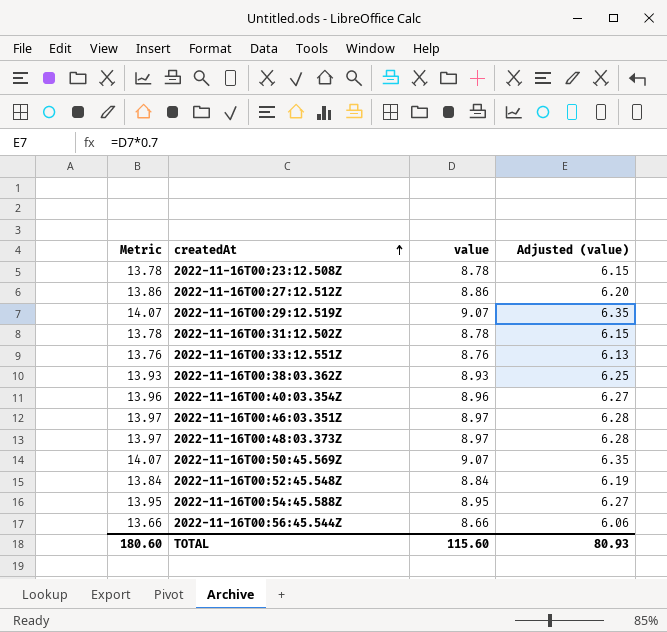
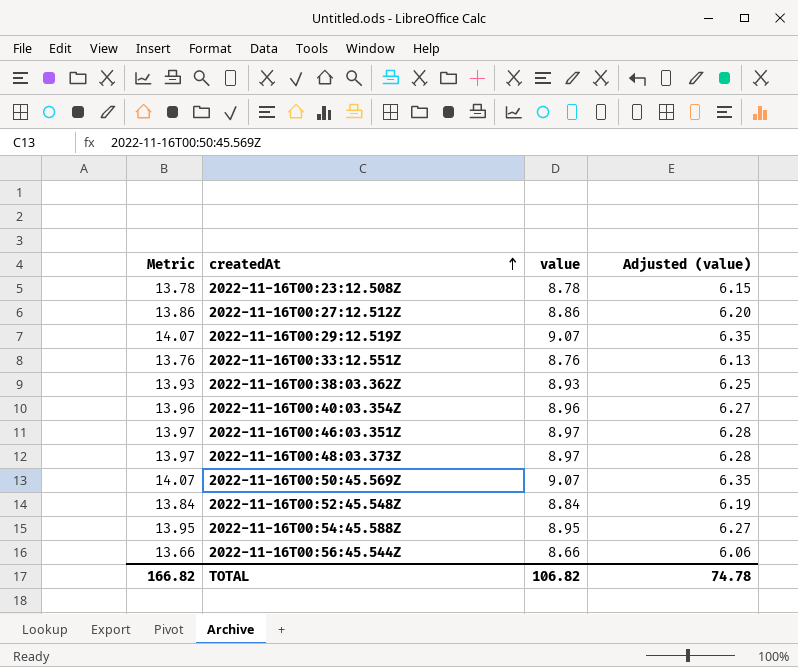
row 2022-11-16T00:31:12.502Z: 13.78 | 8.78 | 6.15 -> none
TOTAL | Metric: 180.60 -> 166.82
TOTAL | value: 115.60 -> 106.82
TOTAL | Adjusted (value): 80.93 -> 74.78

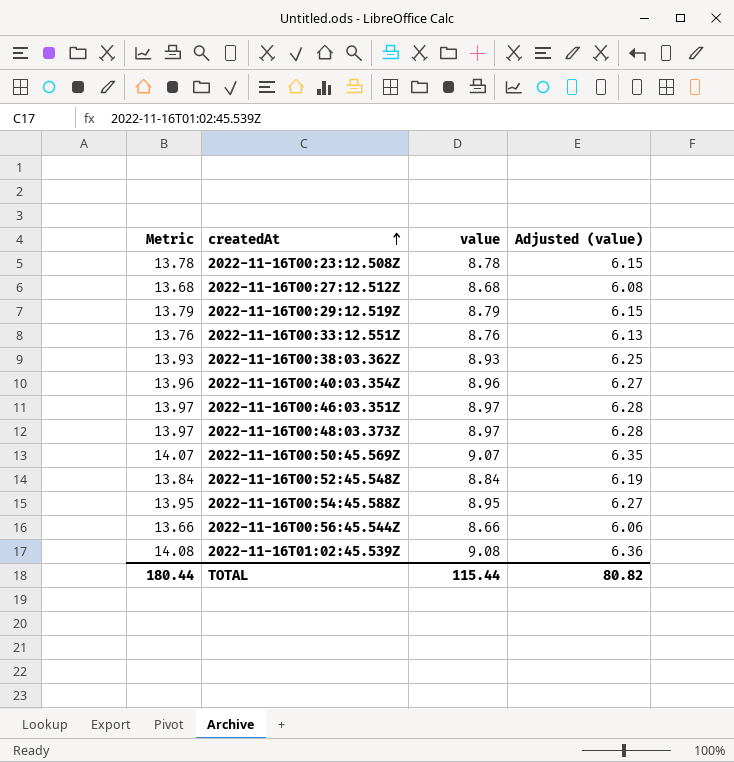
2022-11-16T00:27:12.512Z | Metric: 13.86 -> 13.68
2022-11-16T00:27:12.512Z | value: 8.86 -> 8.68
2022-11-16T00:27:12.512Z | Adjusted (value): 6.20 -> 6.08
2022-11-16T00:29:12.519Z | Metric: 14.07 -> 13.79
2022-11-16T00:29:12.519Z | value: 9.07 -> 8.79
2022-11-16T00:29:12.519Z | Adjusted (value): 6.35 -> 6.15
row 2022-11-16T01:02:45.539Z: none -> 14.08 | 9.08 | 6.36
TOTAL | Metric: 166.82 -> 180.44
TOTAL | value: 106.82 -> 115.44
TOTAL | Adjusted (value): 74.78 -> 80.82

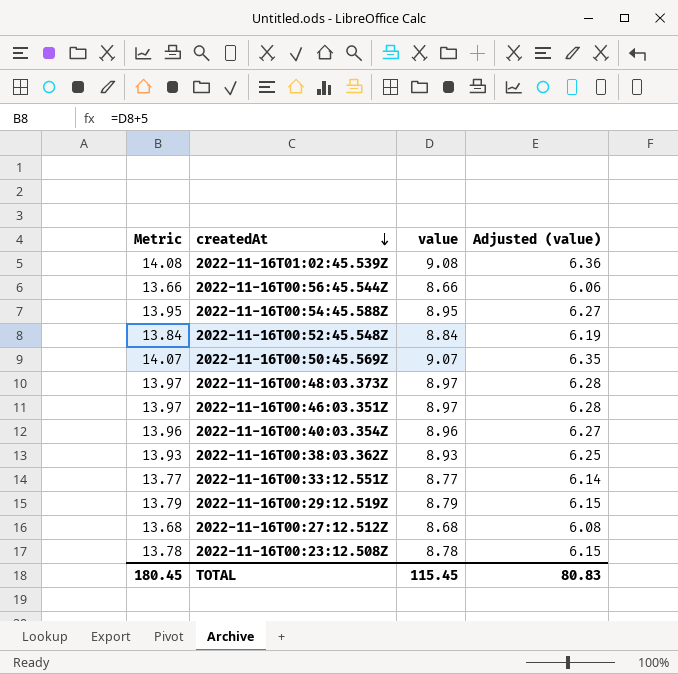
row order: createdAt ascending -> createdAt descending
2022-11-16T00:33:12.551Z | Metric: 13.76 -> 13.77
2022-11-16T00:33:12.551Z | value: 8.76 -> 8.77
2022-11-16T00:33:12.551Z | Adjusted (value): 6.13 -> 6.14
TOTAL | Metric: 180.44 -> 180.45
TOTAL | value: 115.44 -> 115.45
TOTAL | Adjusted (value): 80.82 -> 80.83

